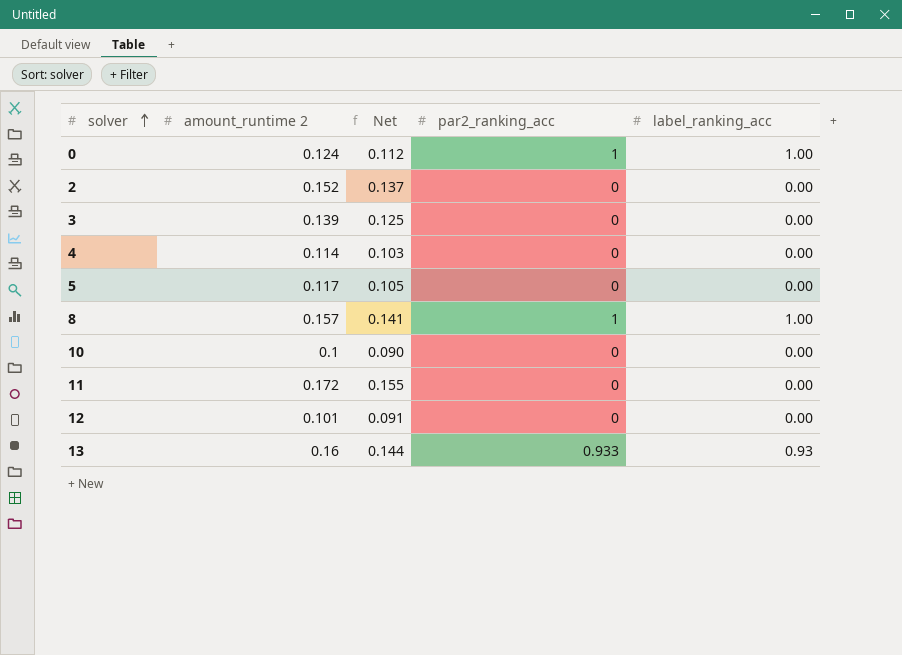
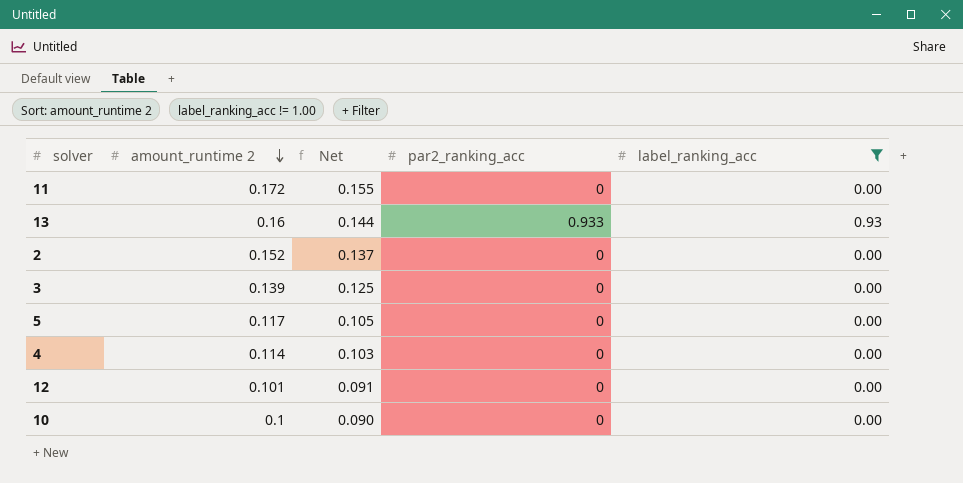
filter: none -> label_ranking_acc != 1.00
row order: solver ascending -> amount_runtime 2 descending

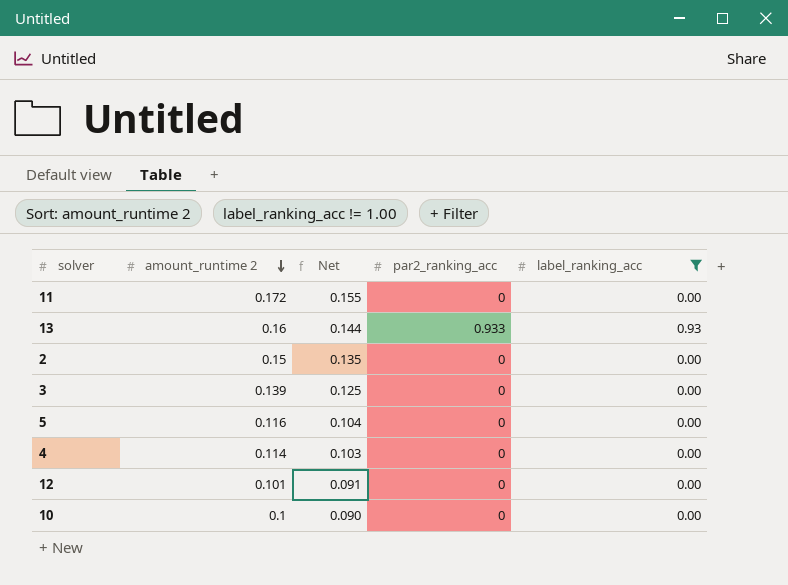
2 | amount_runtime 2: 0.152 -> 0.15
2 | Net: 0.137 -> 0.135
5 | amount_runtime 2: 0.117 -> 0.116
5 | Net: 0.105 -> 0.104

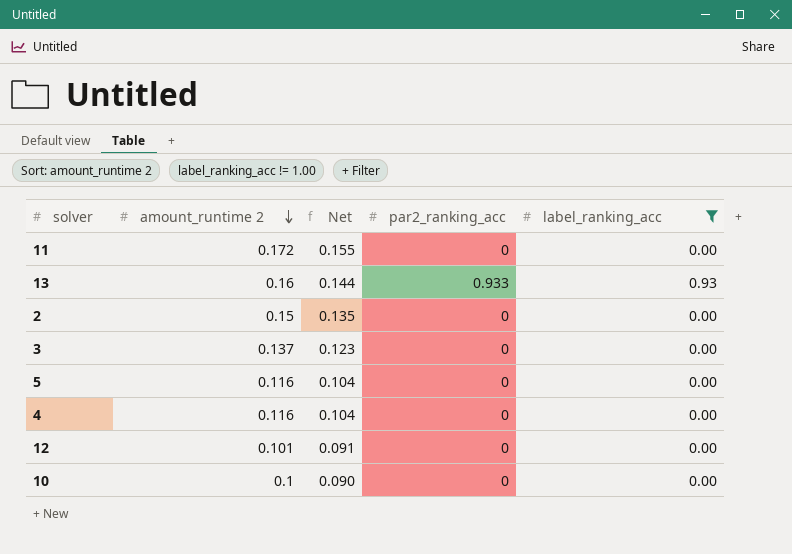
3 | amount_runtime 2: 0.139 -> 0.137
3 | Net: 0.125 -> 0.123
4 | amount_runtime 2: 0.114 -> 0.116
4 | Net: 0.103 -> 0.104

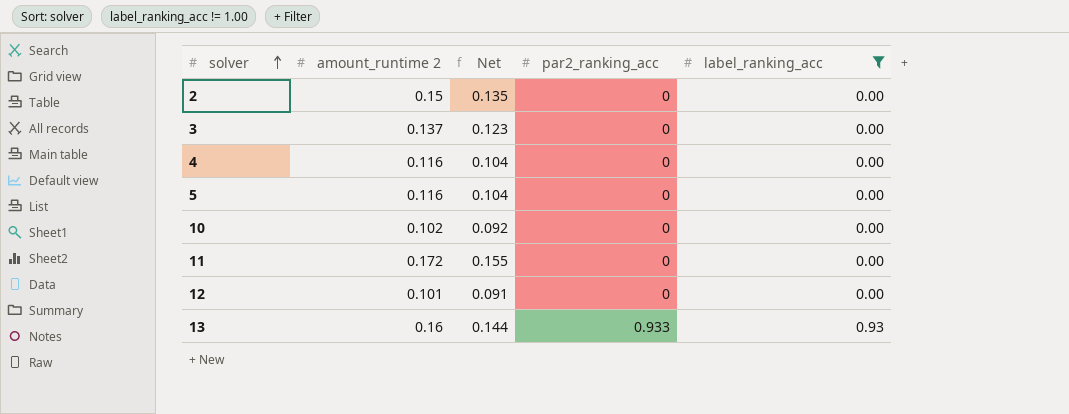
row order: amount_runtime 2 descending -> solver ascending
10 | amount_runtime 2: 0.1 -> 0.102
10 | Net: 0.090 -> 0.092

